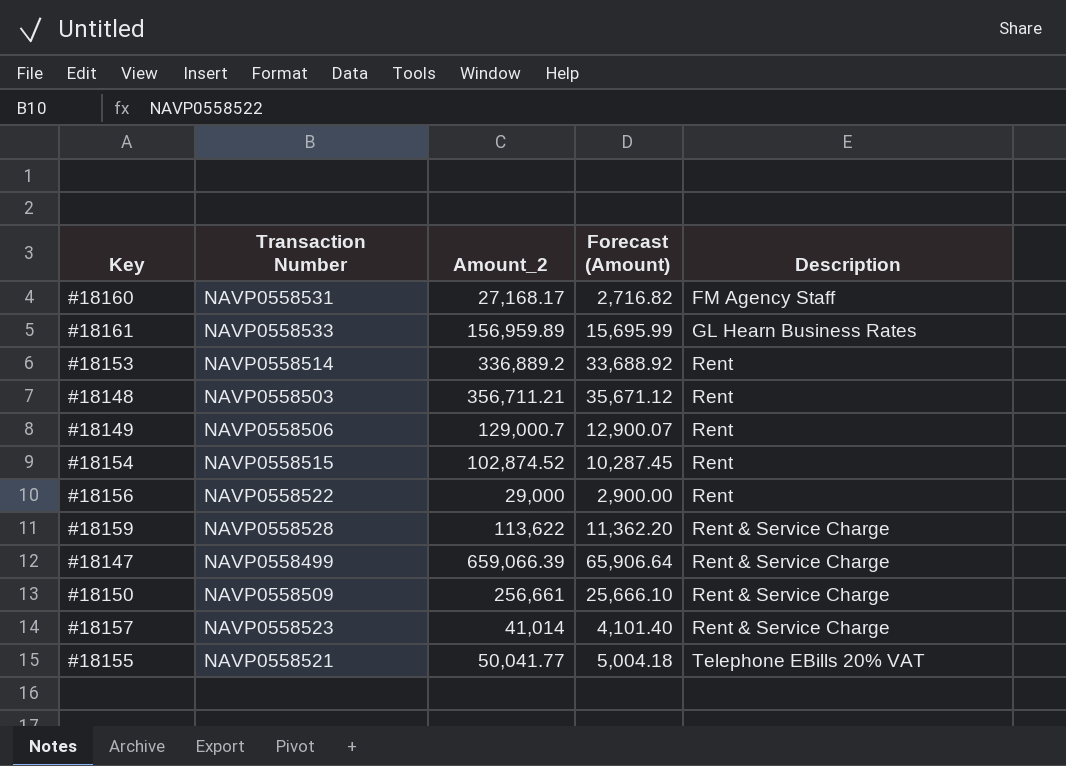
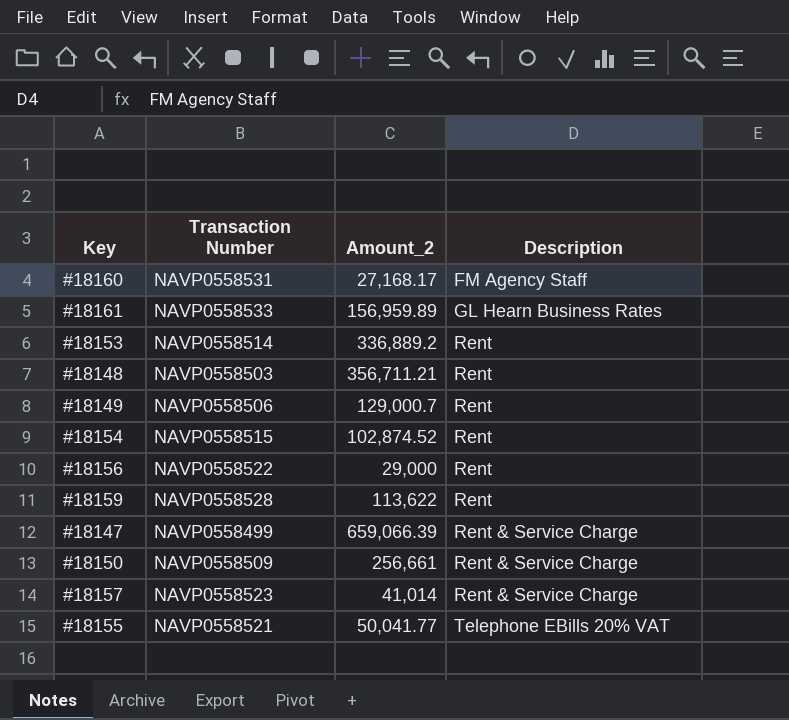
column Forecast (Amount) | formula: [Amount_2] * 0.1 -> none
#18159 | Description: Rent & Service Charge -> Rent

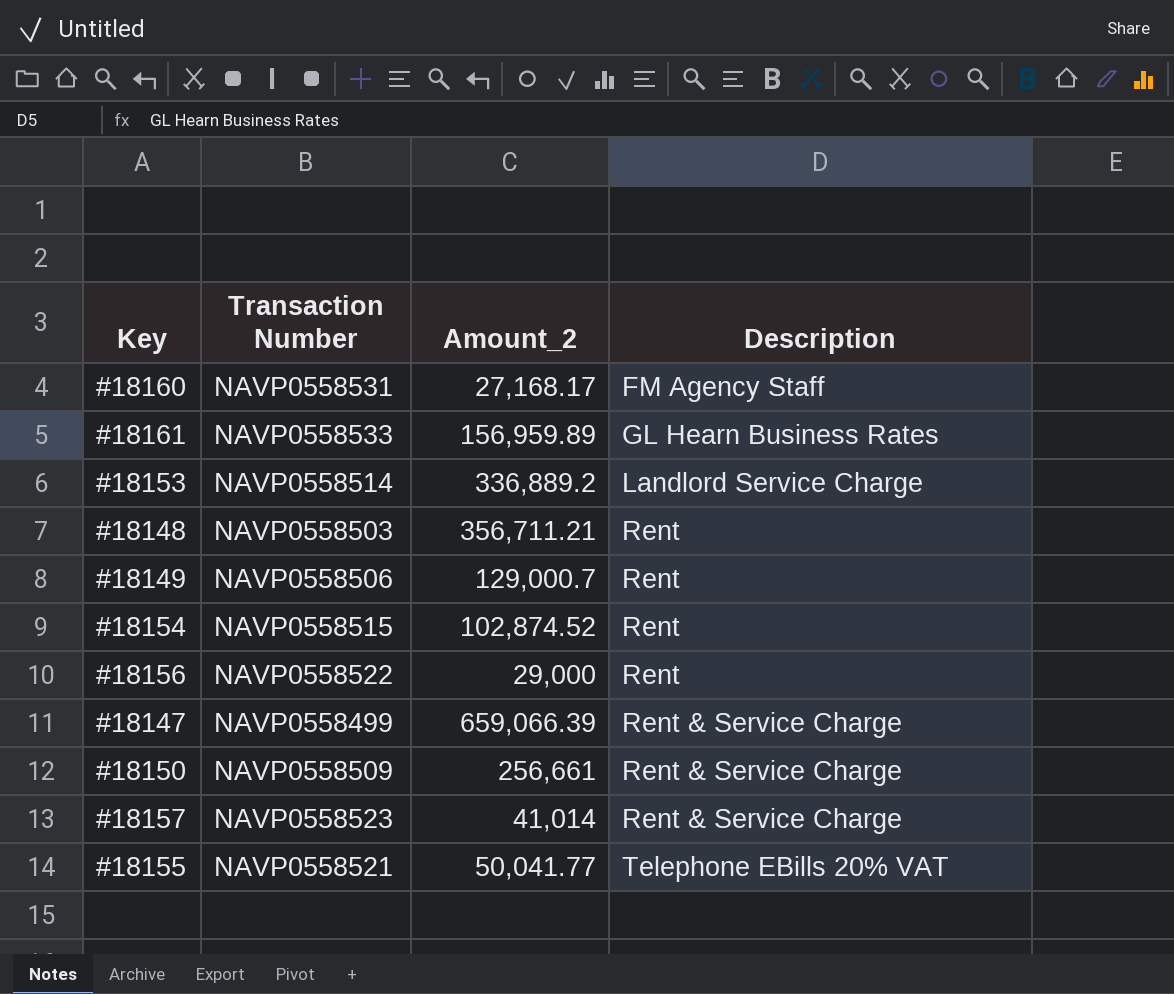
row #18159: NAVP0558528 | 113,622 | Rent -> none
#18153 | Description: Rent -> Landlord Service Charge

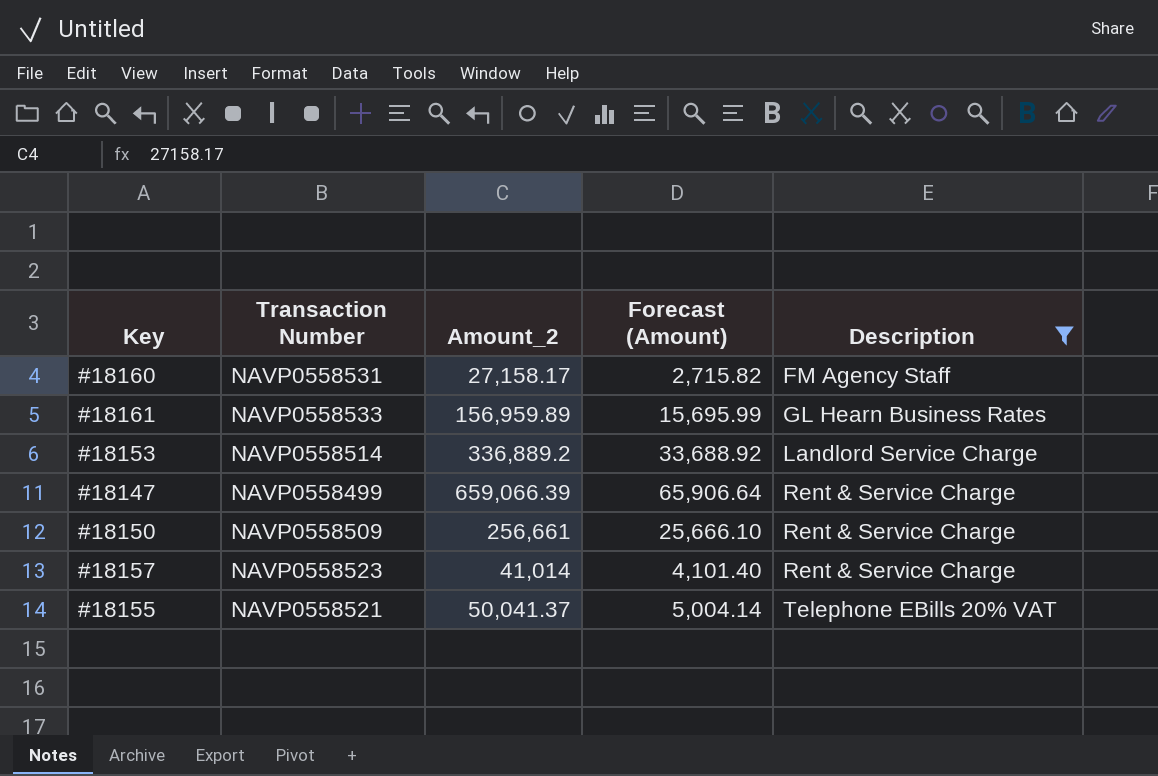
filter: none -> Description != Rent
column Forecast (Amount) | formula: none -> [Amount_2] * 0.1
#18160 | Amount_2: 27,168.17 -> 27,158.17
#18155 | Amount_2: 50,041.77 -> 50,041.37

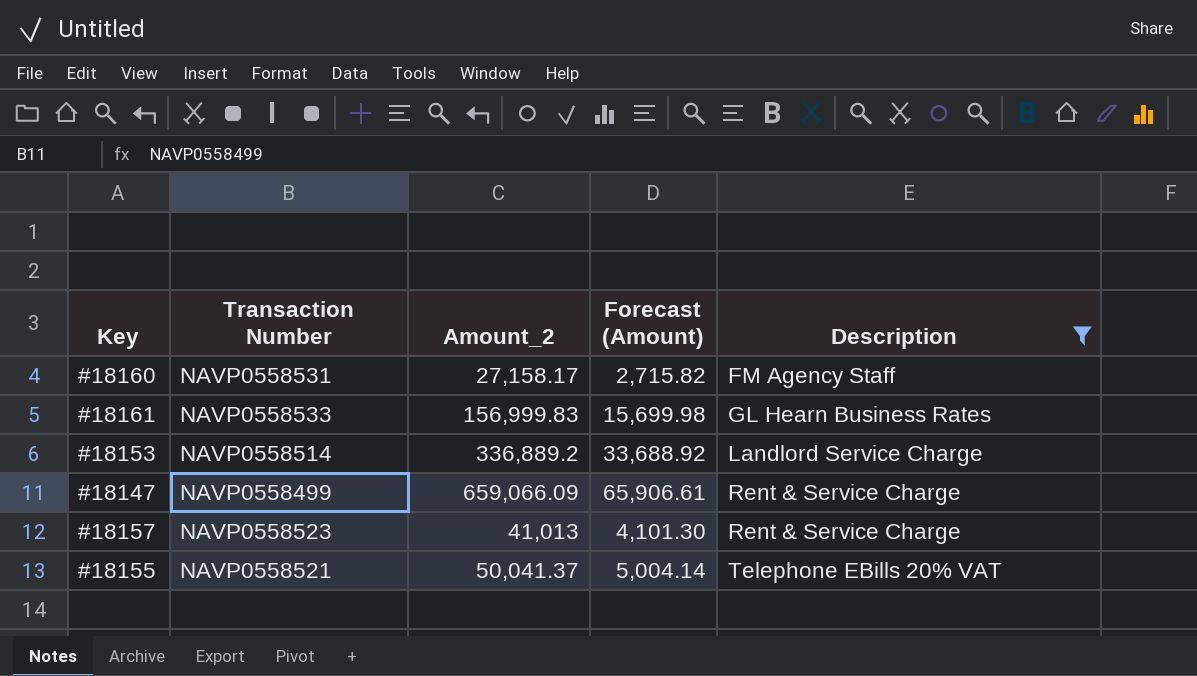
row #18150: NAVP0558509 | 256,661 | 25,666.10 | Rent & Service Charge -> none
#18161 | Amount_2: 156,959.89 -> 156,999.83
#18161 | Forecast (Amount): 15,695.99 -> 15,699.98
#18147 | Amount_2: 659,066.39 -> 659,066.09
#18147 | Forecast (Amount): 65,906.64 -> 65,906.61
#18157 | Amount_2: 41,014 -> 41,013
#18157 | Forecast (Amount): 4,101.40 -> 4,101.30

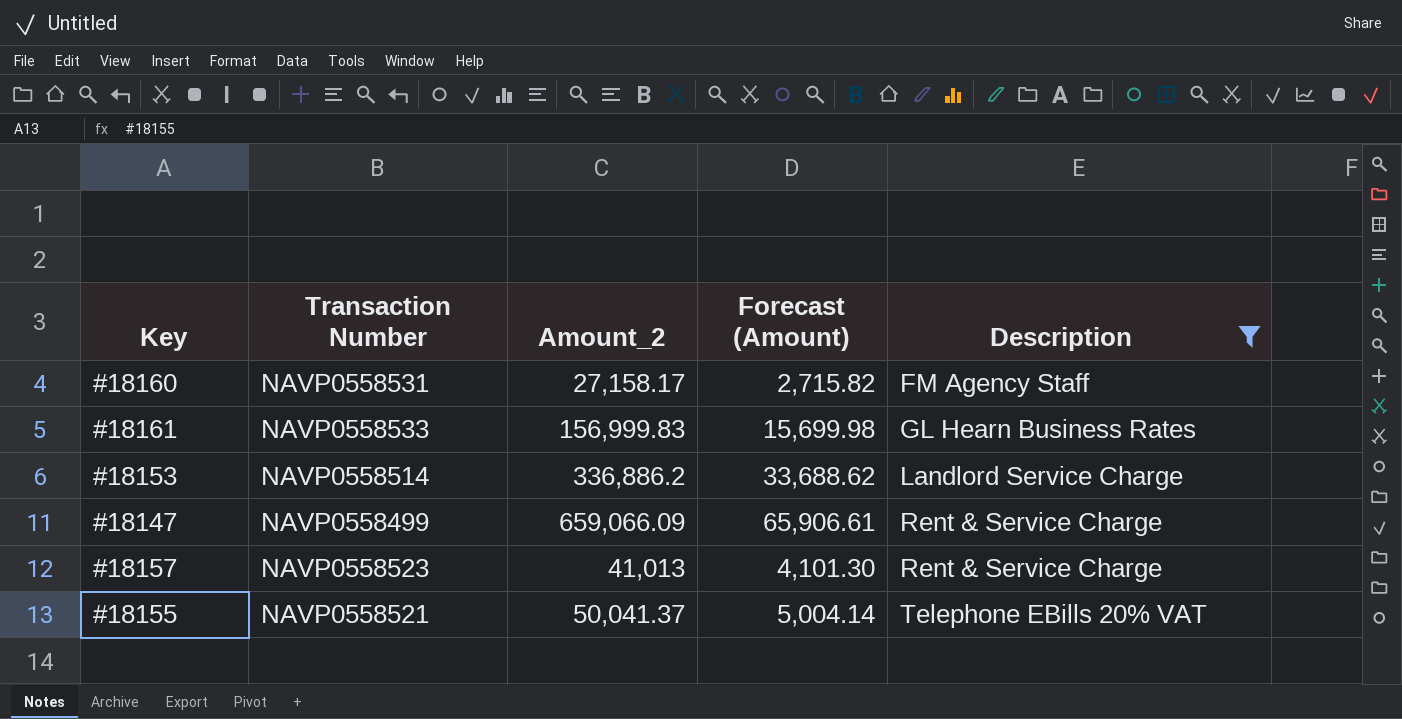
#18153 | Amount_2: 336,889.2 -> 336,886.2
#18153 | Forecast (Amount): 33,688.92 -> 33,688.62

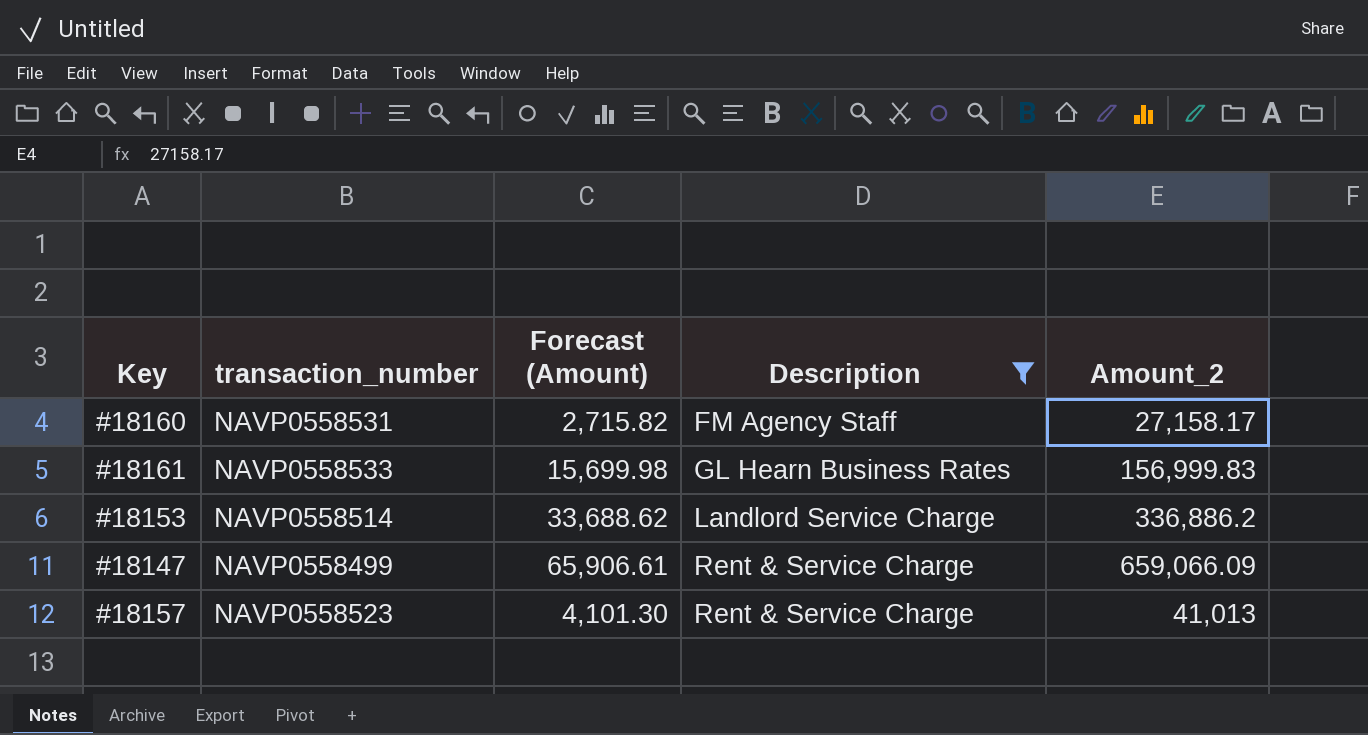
column name: Transaction Number -> transaction_number
column Amount_2 | position: 3 -> 5
row #18155: NAVP0558521 | 50,041.37 | 5,004.14 | Telephone EBills 20% VAT -> none

